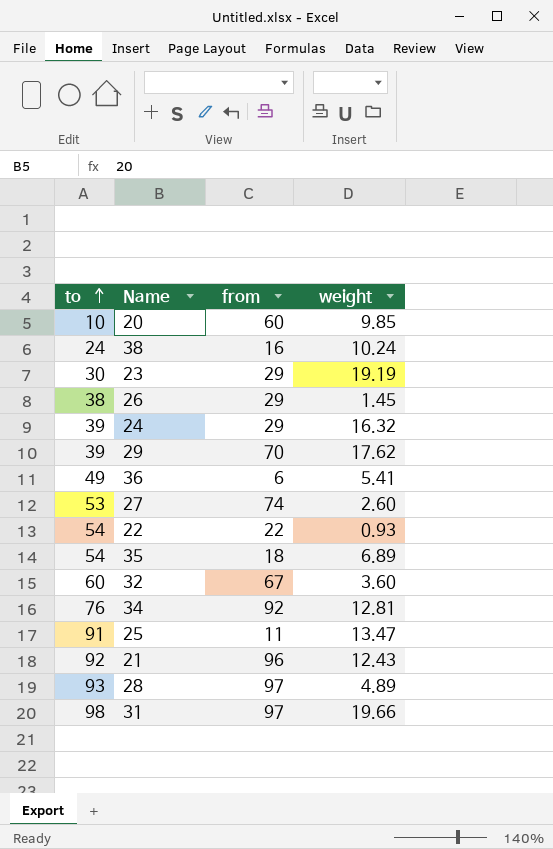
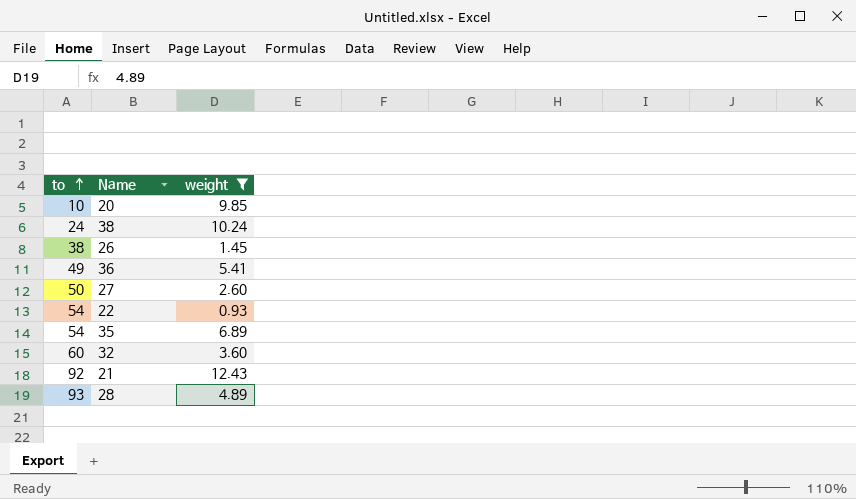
filter: none -> weight <= 12.43
column from | position: 3 -> none
27 | to: 53 -> 50

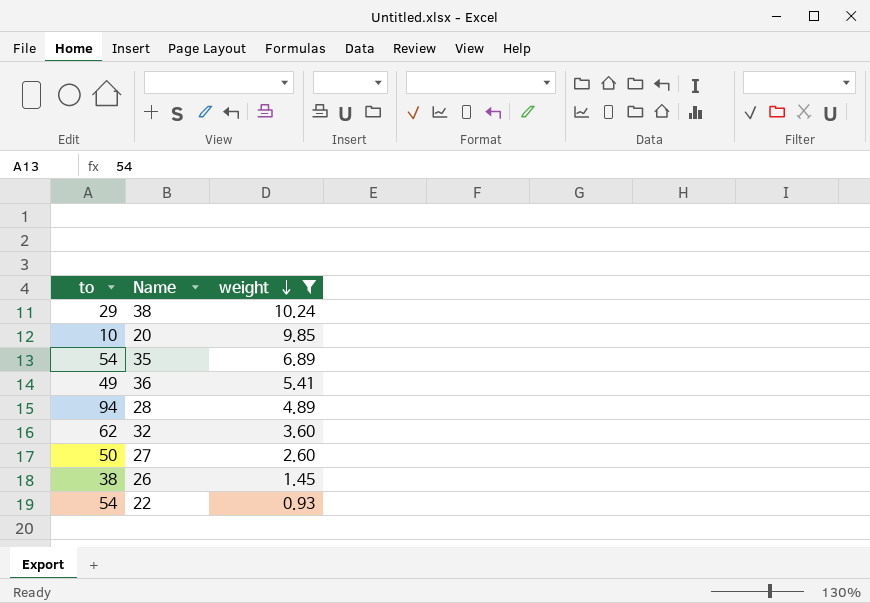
row order: to ascending -> weight descending
row 21: 92 | 12.43 -> none
38 | to: 24 -> 29
28 | to: 93 -> 94
32 | to: 60 -> 62

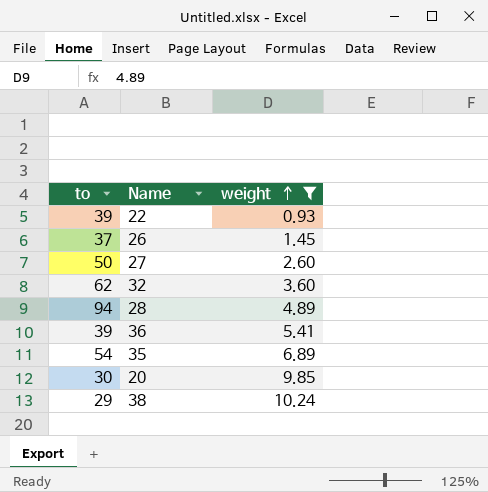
row order: weight descending -> weight ascending
22 | to: 54 -> 39
26 | to: 38 -> 37
36 | to: 49 -> 39
20 | to: 10 -> 30

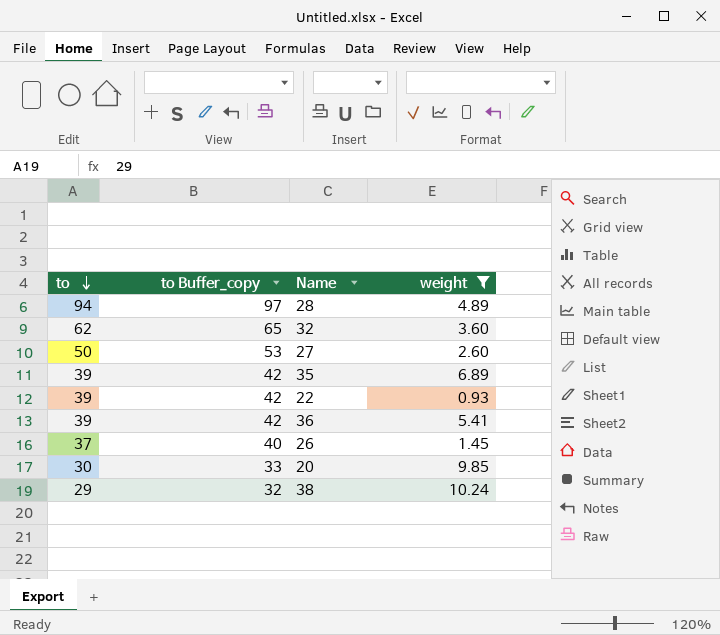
row order: weight ascending -> to descending
column to Buffer_copy | formula: none -> [to] + 3
35 | to: 54 -> 39

